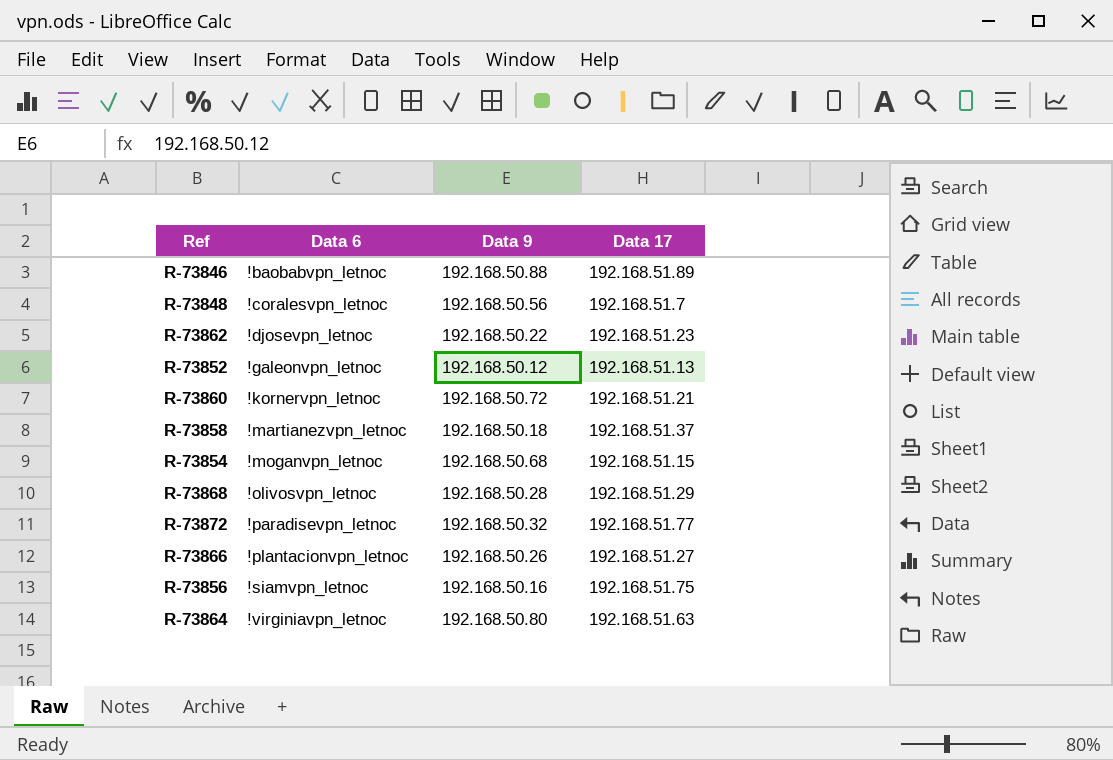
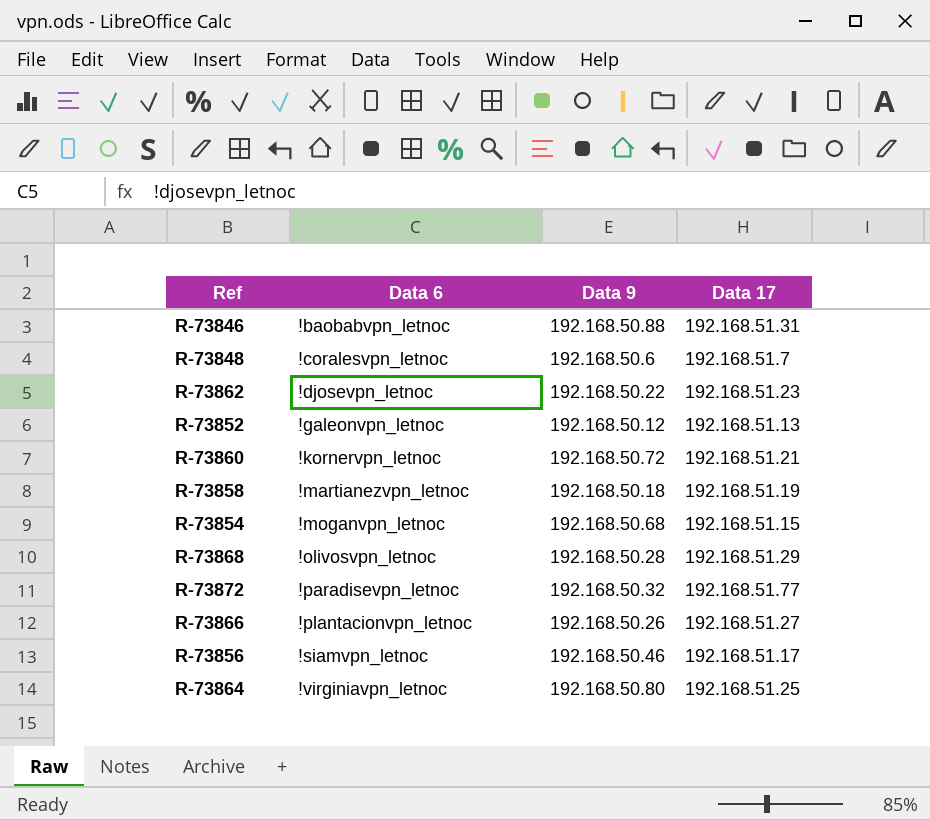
R-73846 | Data 17: 192.168.51.89 -> 192.168.51.31
R-73848 | Data 9: 192.168.50.56 -> 192.168.50.6
R-73858 | Data 17: 192.168.51.37 -> 192.168.51.19
R-73856 | Data 9: 192.168.50.16 -> 192.168.50.46
R-73856 | Data 17: 192.168.51.75 -> 192.168.51.17
R-73864 | Data 17: 192.168.51.63 -> 192.168.51.25

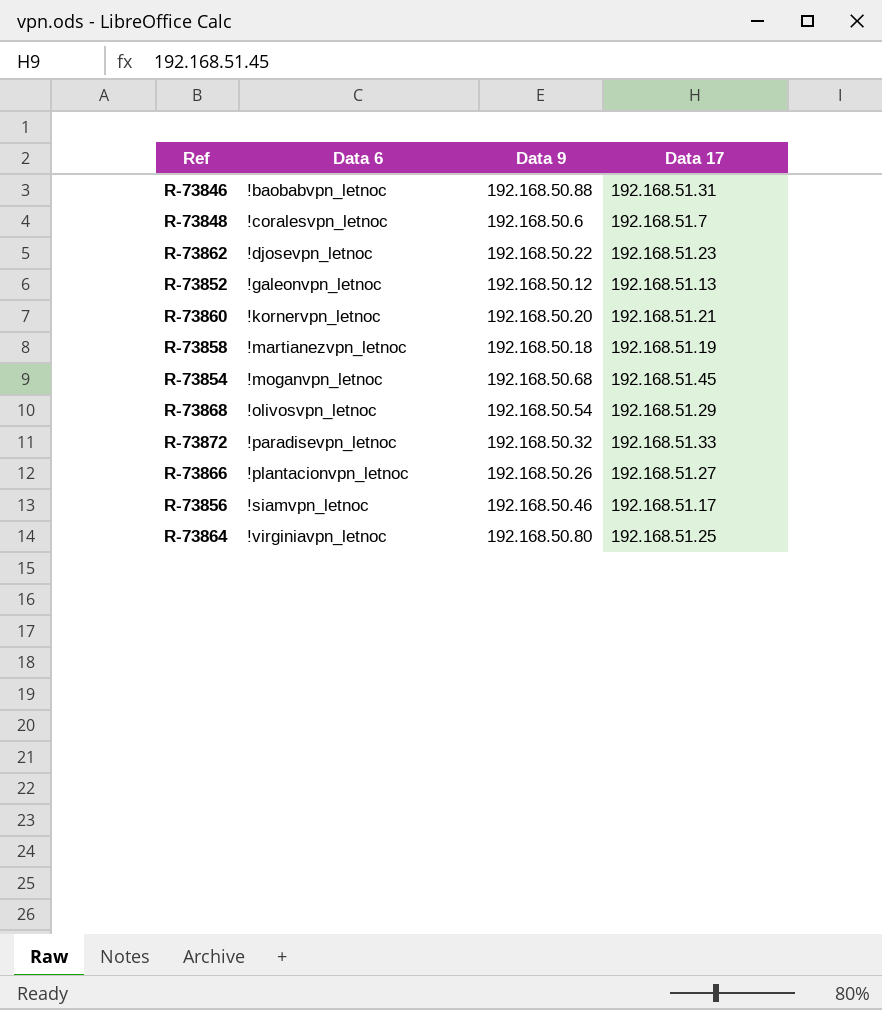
R-73860 | Data 9: 192.168.50.72 -> 192.168.50.20
R-73854 | Data 17: 192.168.51.15 -> 192.168.51.45
R-73868 | Data 9: 192.168.50.28 -> 192.168.50.54
R-73872 | Data 17: 192.168.51.77 -> 192.168.51.33

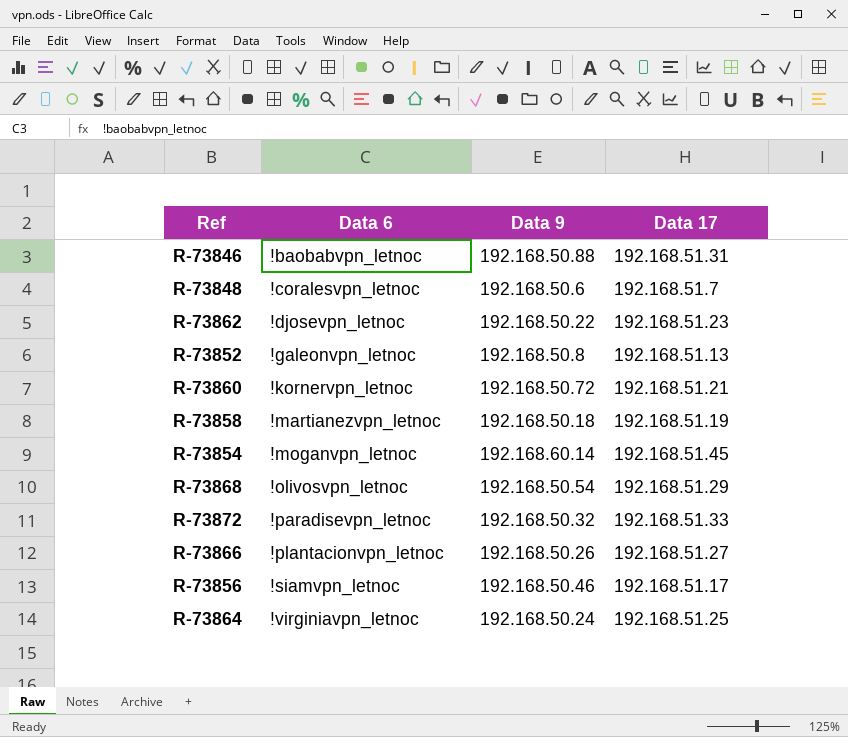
R-73852 | Data 9: 192.168.50.12 -> 192.168.50.8
R-73860 | Data 9: 192.168.50.20 -> 192.168.50.72
R-73854 | Data 9: 192.168.50.68 -> 192.168.60.14
R-73864 | Data 9: 192.168.50.80 -> 192.168.50.24

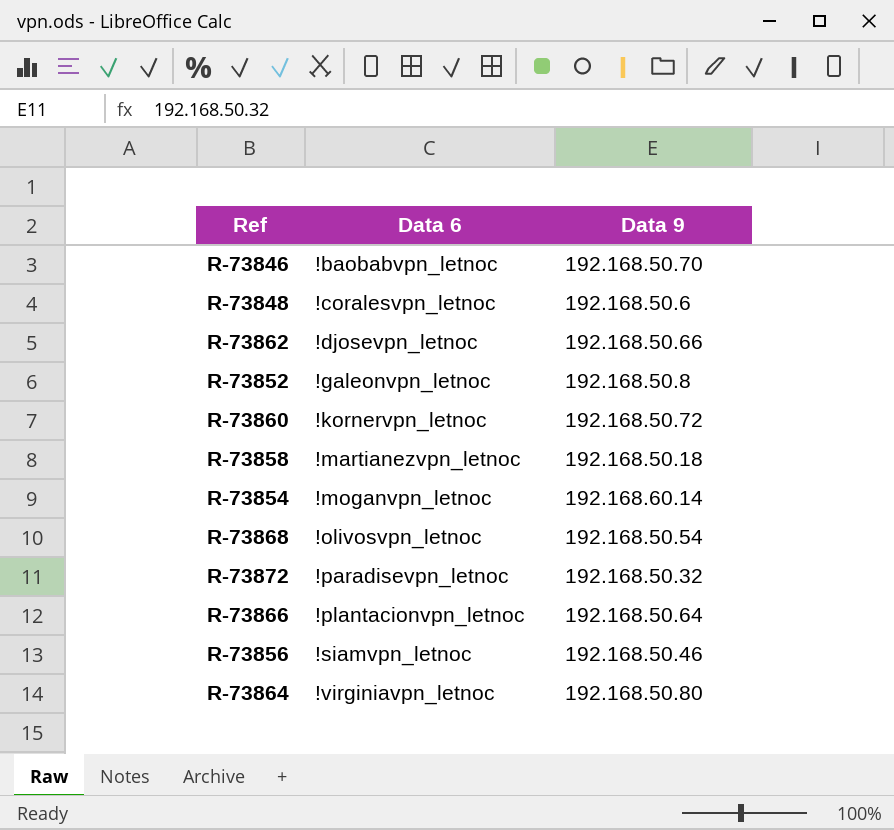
column Data 17 | position: 4 -> none
R-73846 | Data 9: 192.168.50.88 -> 192.168.50.70
R-73862 | Data 9: 192.168.50.22 -> 192.168.50.66
R-73866 | Data 9: 192.168.50.26 -> 192.168.50.64
R-73864 | Data 9: 192.168.50.24 -> 192.168.50.80

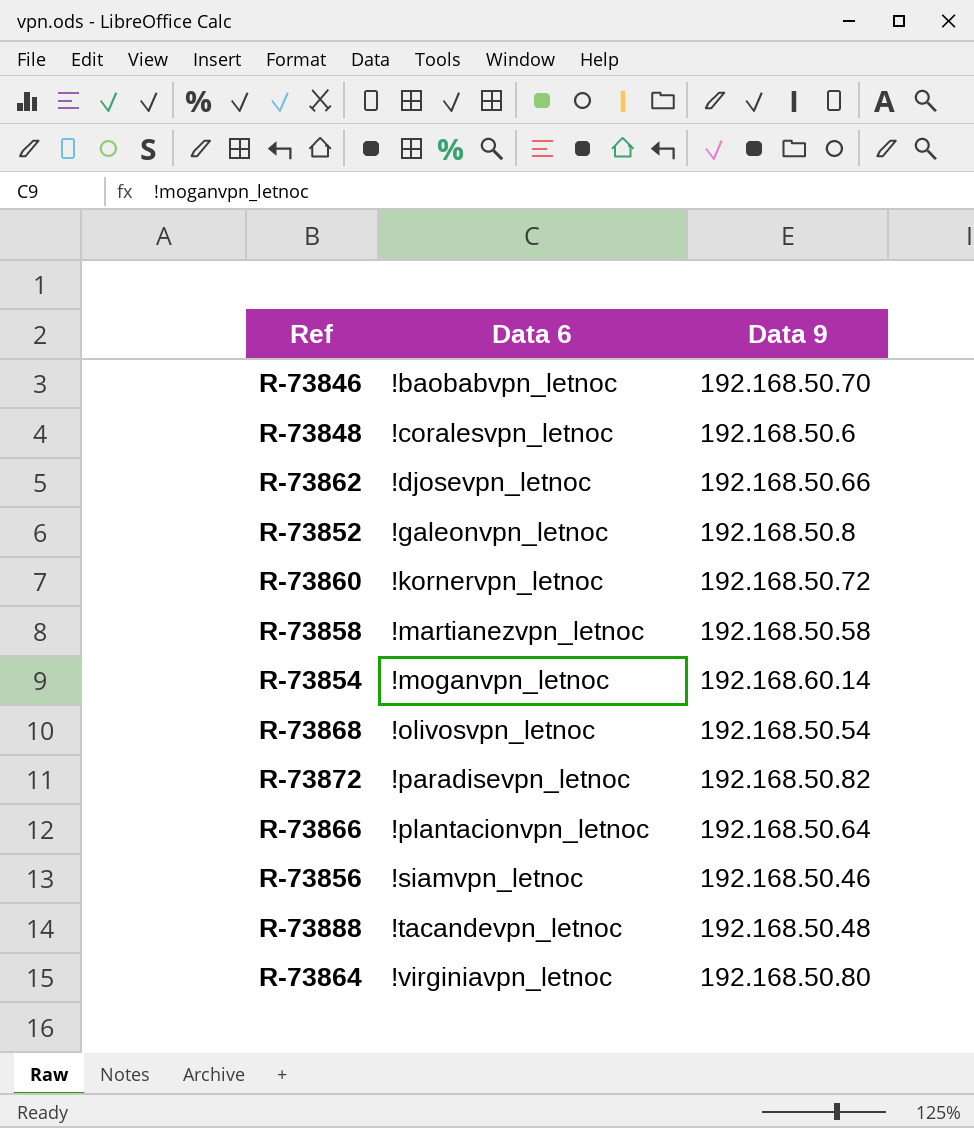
R-73858 | Data 9: 192.168.50.18 -> 192.168.50.58
R-73872 | Data 9: 192.168.50.32 -> 192.168.50.82
row R-73888: none -> !tacandevpn_letnoc | 192.168.50.48

